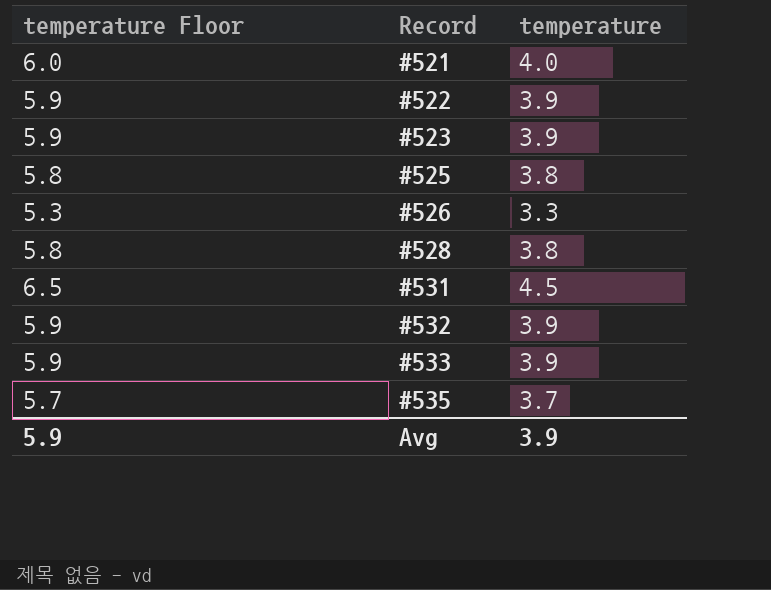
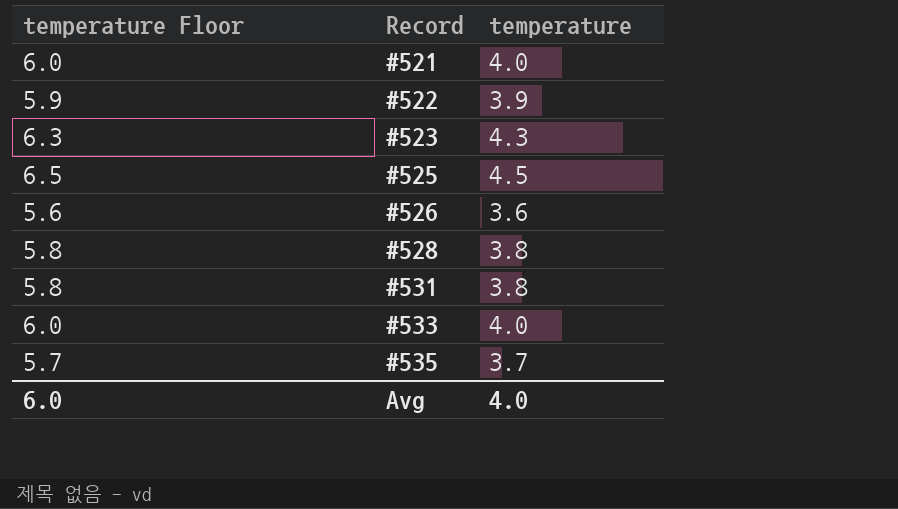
row #532: 5.9 | 3.9 -> none
#523 | temperature Floor: 5.9 -> 6.3
#523 | temperature: 3.9 -> 4.3
#525 | temperature Floor: 5.8 -> 6.5
#525 | temperature: 3.8 -> 4.5
#526 | temperature Floor: 5.3 -> 5.6
#526 | temperature: 3.3 -> 3.6
#531 | temperature Floor: 6.5 -> 5.8
#531 | temperature: 4.5 -> 3.8
#533 | temperature Floor: 5.9 -> 6.0
#533 | temperature: 3.9 -> 4.0
Avg | temperature Floor: 5.9 -> 6.0
Avg | temperature: 3.9 -> 4.0

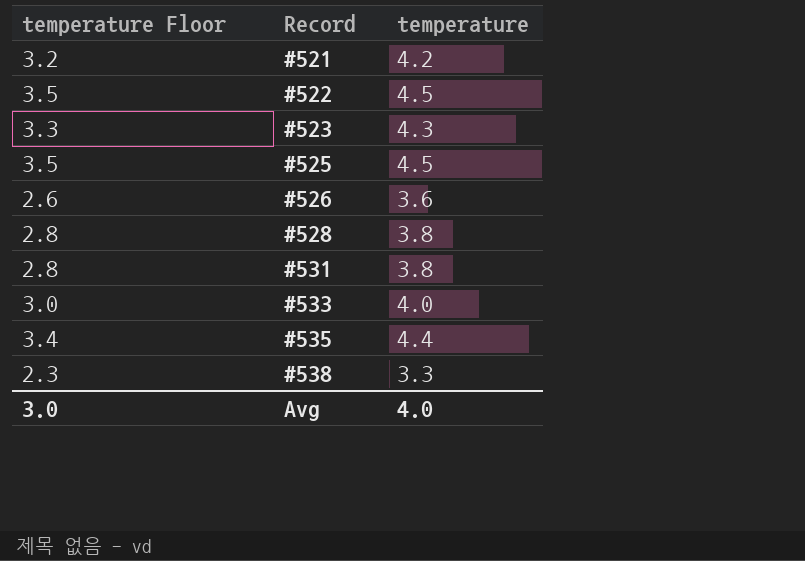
column temperature Floor | formula: [temperature] + 2 -> [temperature] - 1
#521 | temperature: 4.0 -> 4.2
#522 | temperature: 3.9 -> 4.5
#535 | temperature: 3.7 -> 4.4
row #538: none -> 2.3 | 3.3
Avg | temperature Floor: 6.0 -> 3.0

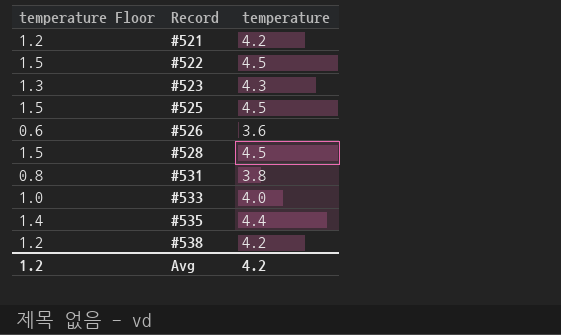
column temperature Floor | formula: [temperature] - 1 -> [temperature] - 3
#528 | temperature: 3.8 -> 4.5
#538 | temperature: 3.3 -> 4.2
Avg | temperature Floor: 3.0 -> 1.2
Avg | temperature: 4.0 -> 4.2

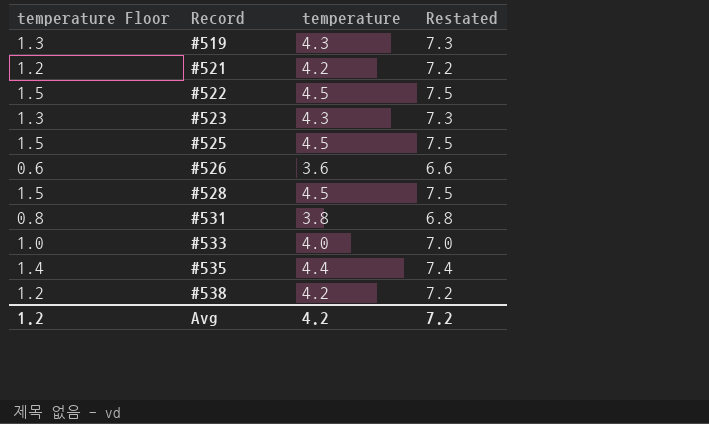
column Restated | formula: none -> [temperature] + 3
row #519: none -> 1.3 | 4.3 | 7.3

